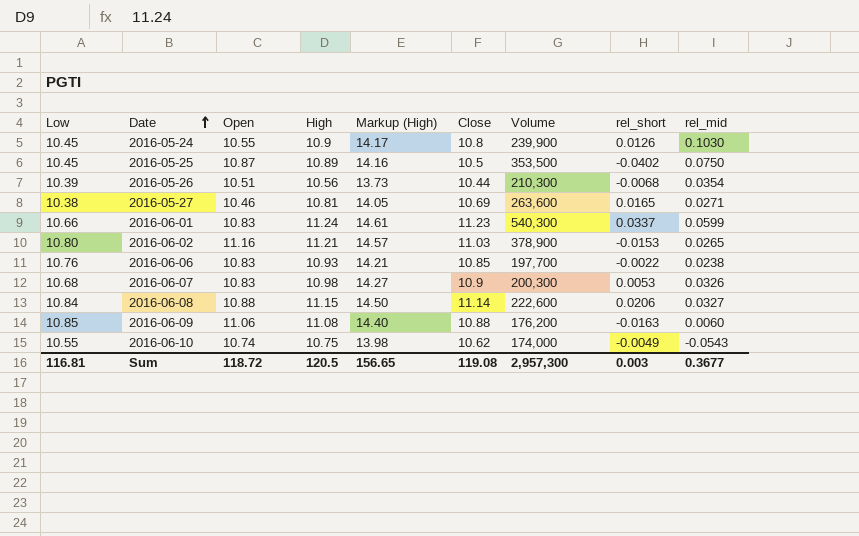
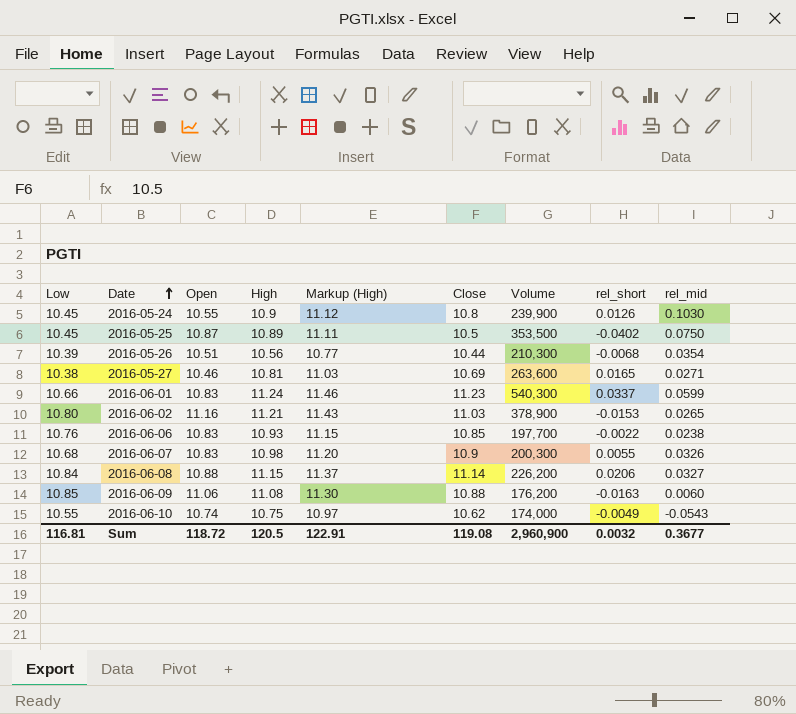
column Markup (High) | formula: [High] * 1.3 -> [High] * 1.02
2016-06-07 | rel_short: 0.0053 -> 0.0055
2016-06-08 | Volume: 222,600 -> 226,200
Sum | Markup (High): 156.65 -> 122.91
Sum | Volume: 2,957,300 -> 2,960,900
Sum | rel_short: 0.003 -> 0.0032

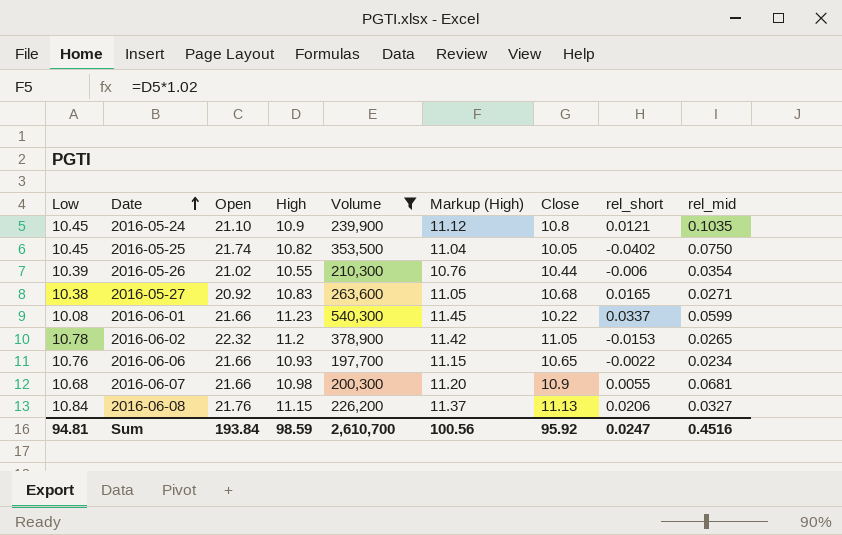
filter: none -> Volume >= 197,700
column Volume | position: 7 -> 5
2016-05-24 | Open: 10.55 -> 21.10
2016-05-24 | rel_short: 0.0126 -> 0.0121
2016-05-24 | rel_mid: 0.1030 -> 0.1035
2016-05-25 | Open: 10.87 -> 21.74
2016-05-25 | High: 10.89 -> 10.82
2016-05-25 | Markup (High): 11.11 -> 11.04
2016-05-25 | Close: 10.5 -> 10.05
2016-05-26 | Open: 10.51 -> 21.02
2016-05-26 | High: 10.56 -> 10.55
2016-05-26 | Markup (High): 10.77 -> 10.76
2016-05-26 | rel_short: -0.0068 -> -0.006
2016-05-27 | Open: 10.46 -> 20.92
2016-05-27 | High: 10.81 -> 10.83
2016-05-27 | Markup (High): 11.03 -> 11.05
2016-05-27 | Close: 10.69 -> 10.68
2016-06-01 | Low: 10.66 -> 10.08
2016-06-01 | Open: 10.83 -> 21.66
2016-06-01 | High: 11.24 -> 11.23
2016-06-01 | Markup (High): 11.46 -> 11.45
2016-06-01 | Close: 11.23 -> 10.22
2016-06-02 | Low: 10.80 -> 10.78
2016-06-02 | Open: 11.16 -> 22.32
2016-06-02 | High: 11.21 -> 11.2
2016-06-02 | Markup (High): 11.43 -> 11.42
2016-06-02 | Close: 11.03 -> 11.05
2016-06-06 | Open: 10.83 -> 21.66
2016-06-06 | Close: 10.85 -> 10.65
2016-06-06 | rel_mid: 0.0238 -> 0.0234
2016-06-07 | Open: 10.83 -> 21.66
2016-06-07 | rel_mid: 0.0326 -> 0.0681
2016-06-08 | Open: 10.88 -> 21.76
2016-06-08 | Close: 11.14 -> 11.13
Sum | Low: 116.81 -> 94.81
Sum | Open: 118.72 -> 193.84
Sum | High: 120.5 -> 98.59
Sum | Volume: 2,960,900 -> 2,610,700
Sum | Markup (High): 122.91 -> 100.56
Sum | Close: 119.08 -> 95.92
Sum | rel_short: 0.0032 -> 0.0247
Sum | rel_mid: 0.3677 -> 0.4516

